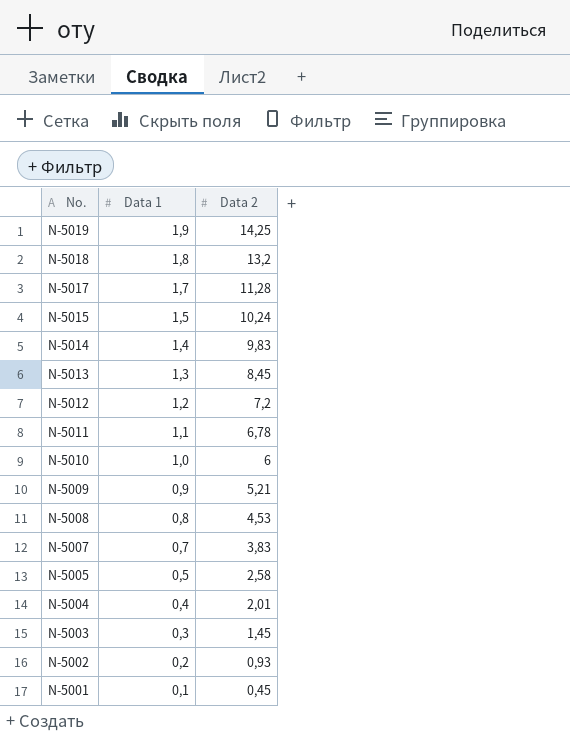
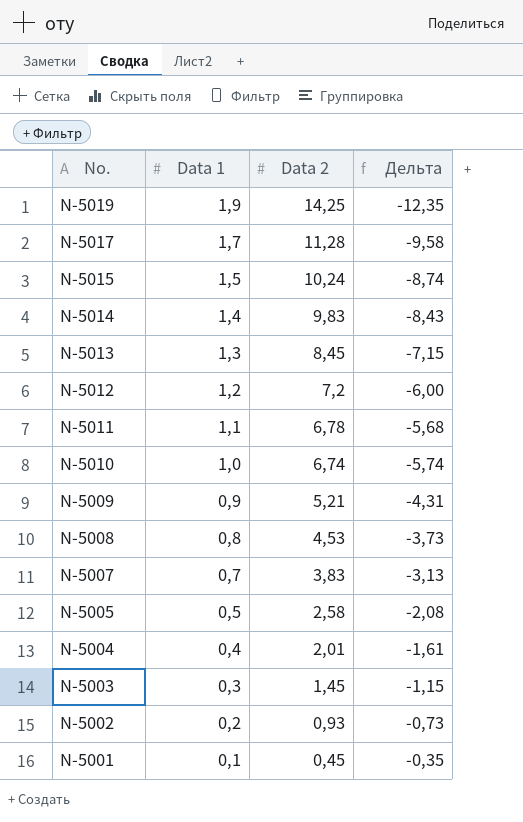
column Дельта | formula: none -> [Data 1] - [Data 2]
row N-5018: 1,8 | 13,2 -> none
N-5010 | Data 2: 6 -> 6,74

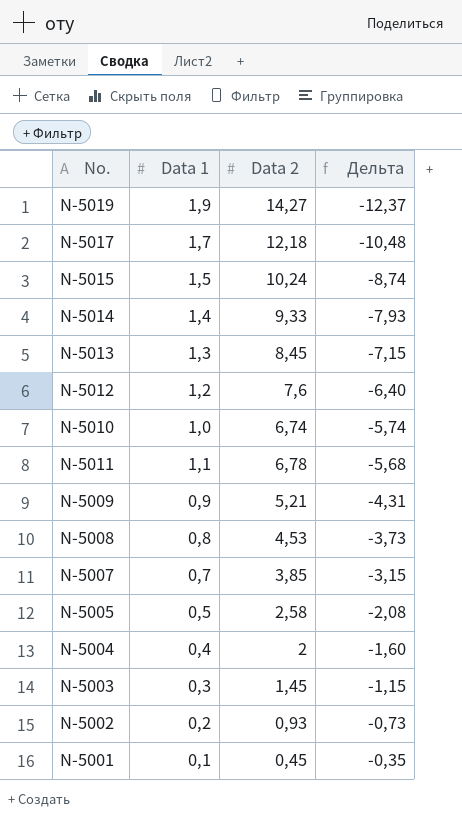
row order: No. descending -> Дельта ascending
N-5019 | Data 2: 14,25 -> 14,27
N-5019 | Дельта: -12,35 -> -12,37
N-5017 | Data 2: 11,28 -> 12,18
N-5017 | Дельта: -9,58 -> -10,48
N-5014 | Data 2: 9,83 -> 9,33
N-5014 | Дельта: -8,43 -> -7,93
N-5012 | Data 2: 7,2 -> 7,6
N-5012 | Дельта: -6,00 -> -6,40
N-5007 | Data 2: 3,83 -> 3,85
N-5007 | Дельта: -3,13 -> -3,15
N-5004 | Data 2: 2,01 -> 2
N-5004 | Дельта: -1,61 -> -1,60

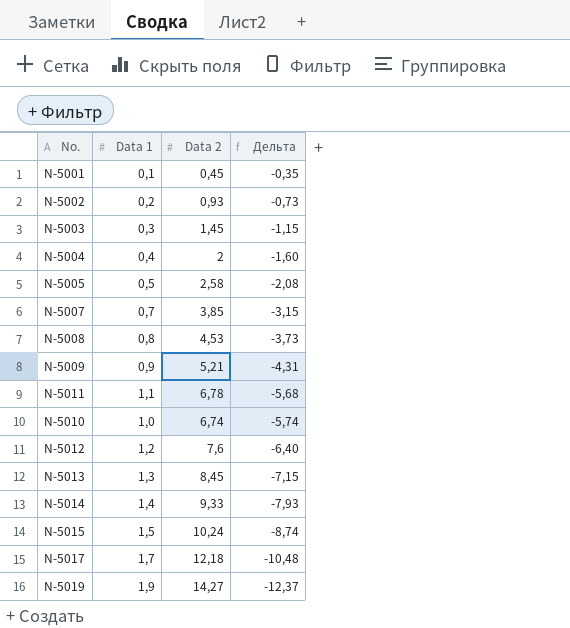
row order: Дельта ascending -> Дельта descending

